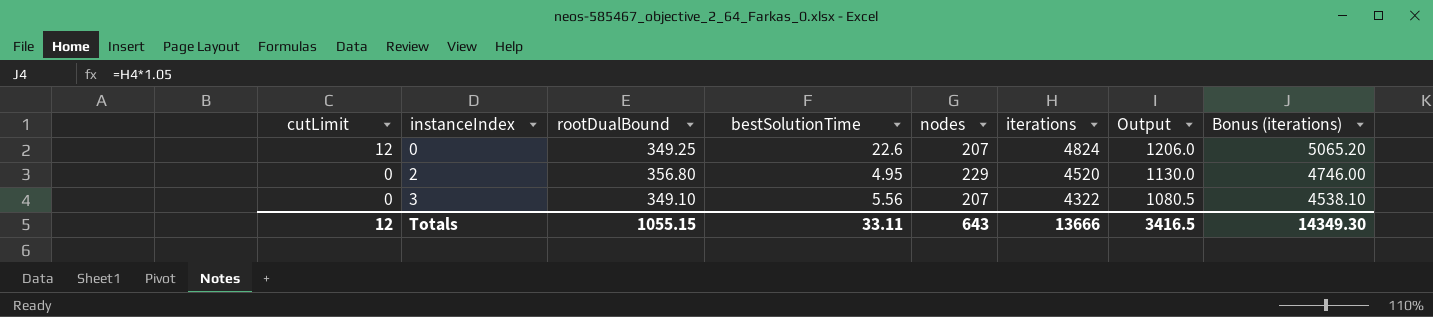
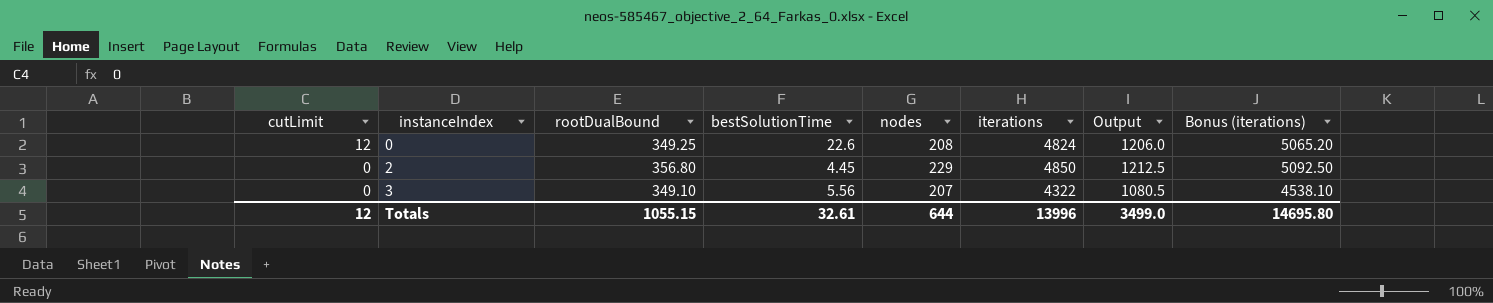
0 | nodes: 207 -> 208
2 | bestSolutionTime: 4.95 -> 4.45
2 | iterations: 4520 -> 4850
2 | Output: 1130.0 -> 1212.5
2 | Bonus (iterations): 4746.00 -> 5092.50
Totals | bestSolutionTime: 33.11 -> 32.61
Totals | nodes: 643 -> 644
Totals | iterations: 13666 -> 13996
Totals | Output: 3416.5 -> 3499.0
Totals | Bonus (iterations): 14349.30 -> 14695.80

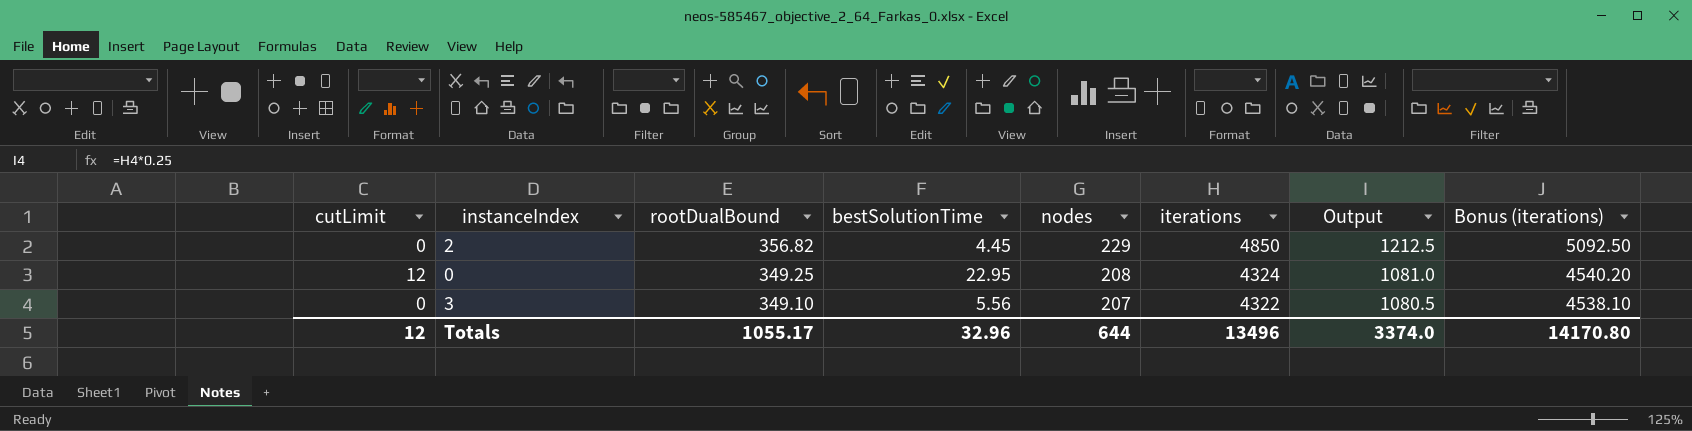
row order: cutLimit descending -> rootDualBound descending
2 | rootDualBound: 356.80 -> 356.82
0 | bestSolutionTime: 22.6 -> 22.95
0 | iterations: 4824 -> 4324
0 | Output: 1206.0 -> 1081.0
0 | Bonus (iterations): 5065.20 -> 4540.20
Totals | rootDualBound: 1055.15 -> 1055.17
Totals | bestSolutionTime: 32.61 -> 32.96
Totals | iterations: 13996 -> 13496
Totals | Output: 3499.0 -> 3374.0
Totals | Bonus (iterations): 14695.80 -> 14170.80

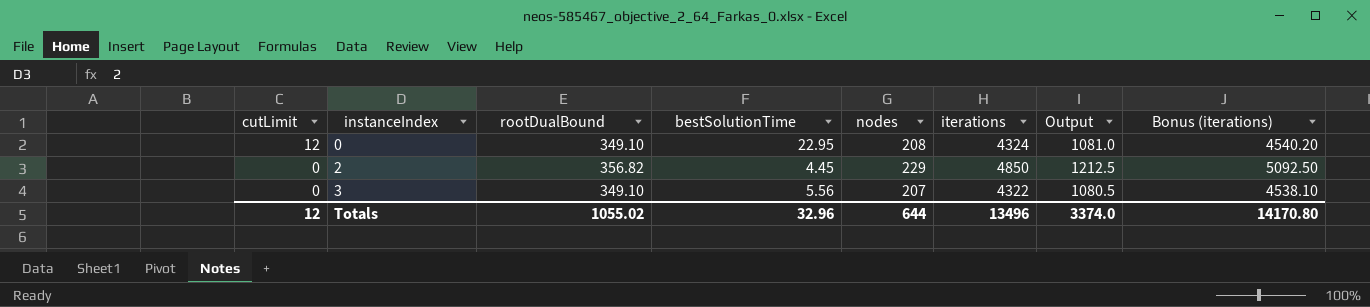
row order: rootDualBound descending -> cutLimit descending
0 | rootDualBound: 349.25 -> 349.10
Totals | rootDualBound: 1055.17 -> 1055.02

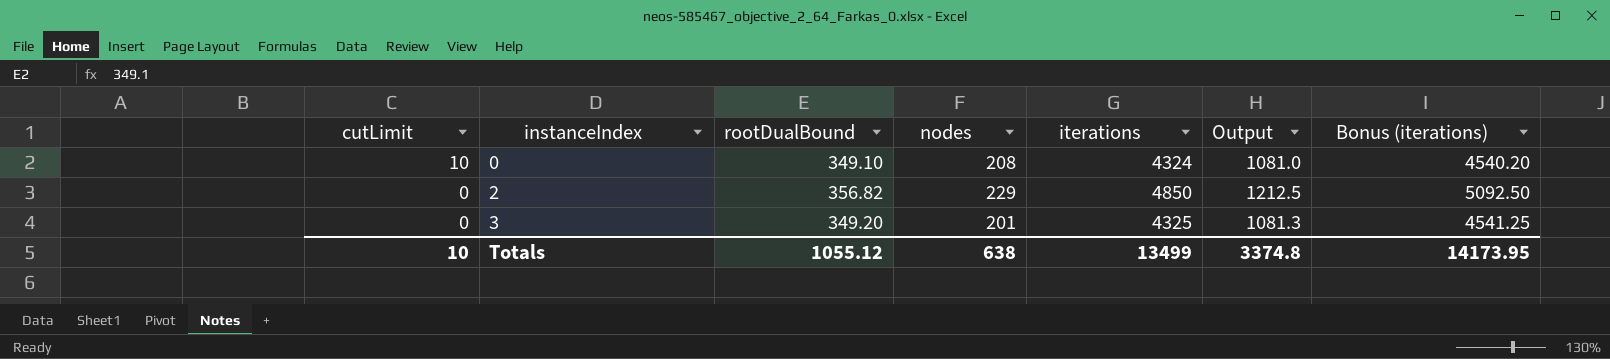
column bestSolutionTime | position: 4 -> none
0 | cutLimit: 12 -> 10
3 | rootDualBound: 349.10 -> 349.20
3 | nodes: 207 -> 201
3 | iterations: 4322 -> 4325
3 | Output: 1080.5 -> 1081.3
3 | Bonus (iterations): 4538.10 -> 4541.25
Totals | cutLimit: 12 -> 10
Totals | rootDualBound: 1055.02 -> 1055.12
Totals | nodes: 644 -> 638
Totals | iterations: 13496 -> 13499
Totals | Output: 3374.0 -> 3374.8
Totals | Bonus (iterations): 14170.80 -> 14173.95

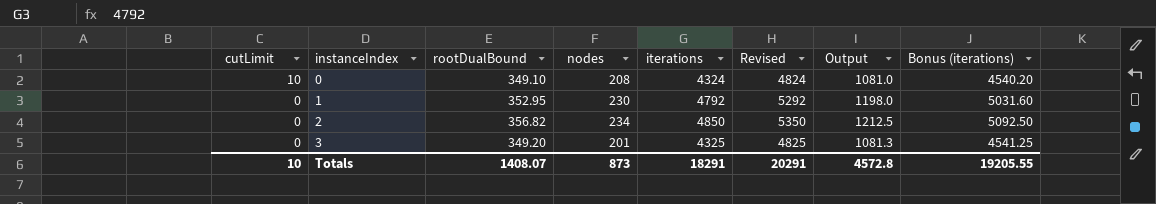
column Revised | formula: none -> [iterations] + 500
row 1: none -> 0 | 352.95 | 230 | 4792 | 5292 | 1198.0 | 5031.60
2 | nodes: 229 -> 234
Totals | rootDualBound: 1055.12 -> 1408.07
Totals | nodes: 638 -> 873
Totals | iterations: 13499 -> 18291
Totals | Output: 3374.8 -> 4572.8
Totals | Bonus (iterations): 14173.95 -> 19205.55

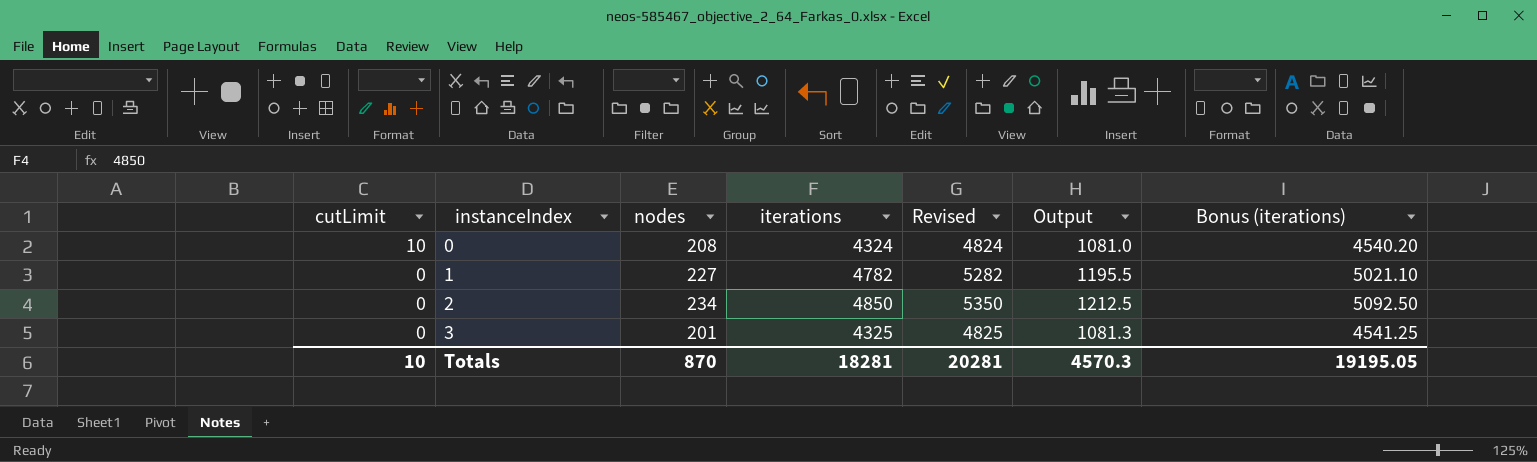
column rootDualBound | position: 3 -> none
1 | nodes: 230 -> 227
1 | iterations: 4792 -> 4782
1 | Revised: 5292 -> 5282
1 | Output: 1198.0 -> 1195.5
1 | Bonus (iterations): 5031.60 -> 5021.10
Totals | nodes: 873 -> 870
Totals | iterations: 18291 -> 18281
Totals | Revised: 20291 -> 20281
Totals | Output: 4572.8 -> 4570.3
Totals | Bonus (iterations): 19205.55 -> 19195.05

